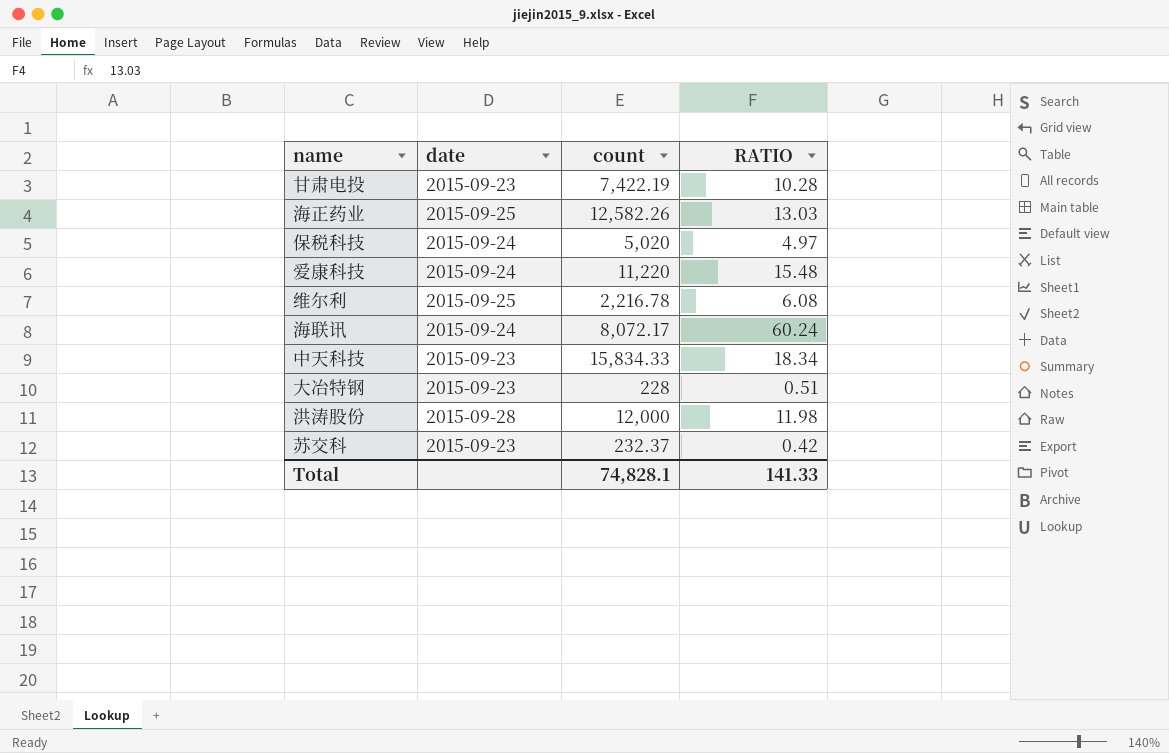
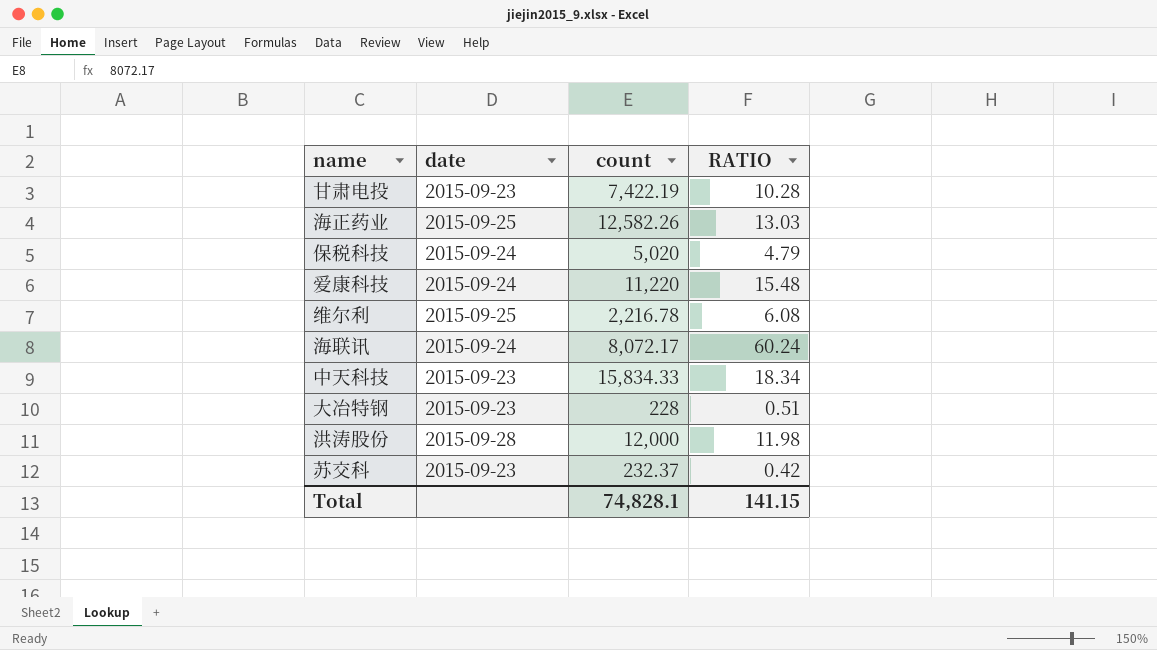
保税科技 | RATIO: 4.97 -> 4.79
Total | RATIO: 141.33 -> 141.15

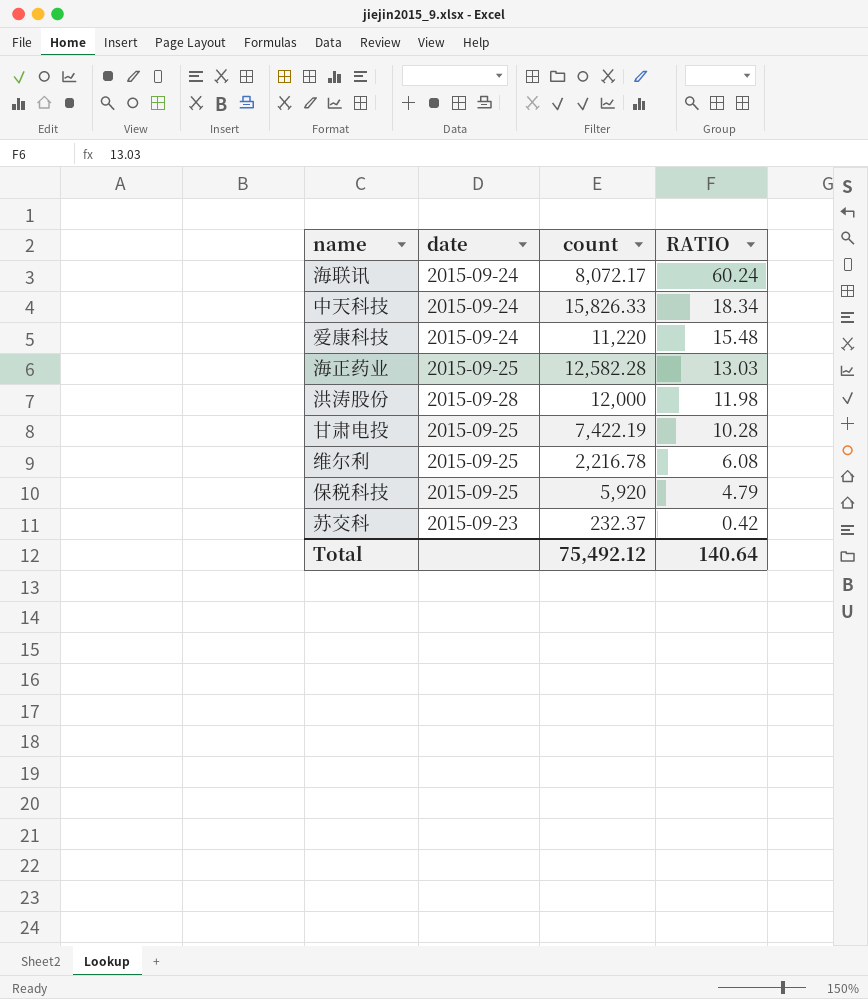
row order: none -> RATIO descending
row 大冶特钢: 2015-09-23 | 228 | 0.51 -> none
中天科技 | date: 2015-09-23 -> 2015-09-24
中天科技 | count: 15,834.33 -> 15,826.33
海正药业 | count: 12,582.26 -> 12,582.28
甘肃电投 | date: 2015-09-23 -> 2015-09-25
保税科技 | date: 2015-09-24 -> 2015-09-25
保税科技 | count: 5,020 -> 5,920
Total | count: 74,828.1 -> 75,492.12
Total | RATIO: 141.15 -> 140.64

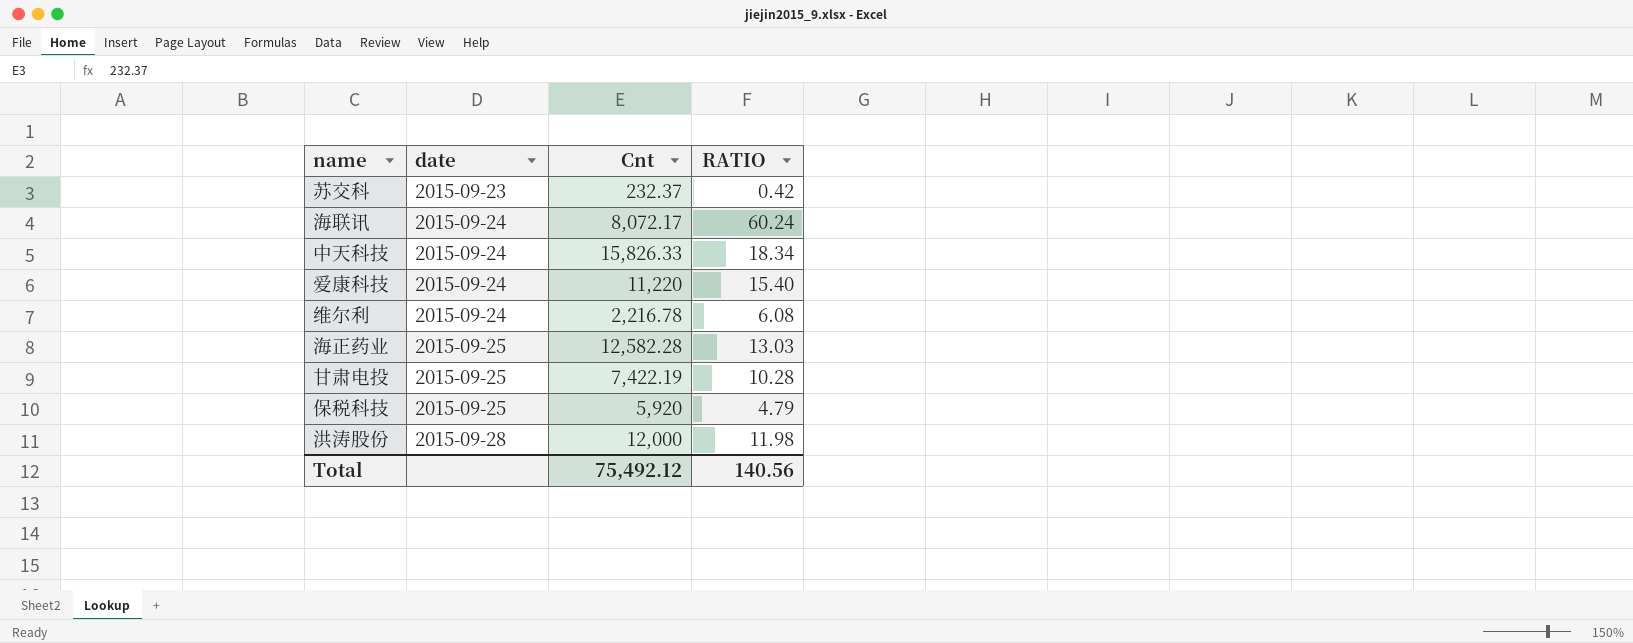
row order: RATIO descending -> date ascending
column name: count -> Cnt
爱康科技 | RATIO: 15.48 -> 15.40
维尔利 | date: 2015-09-25 -> 2015-09-24
Total | RATIO: 140.64 -> 140.56

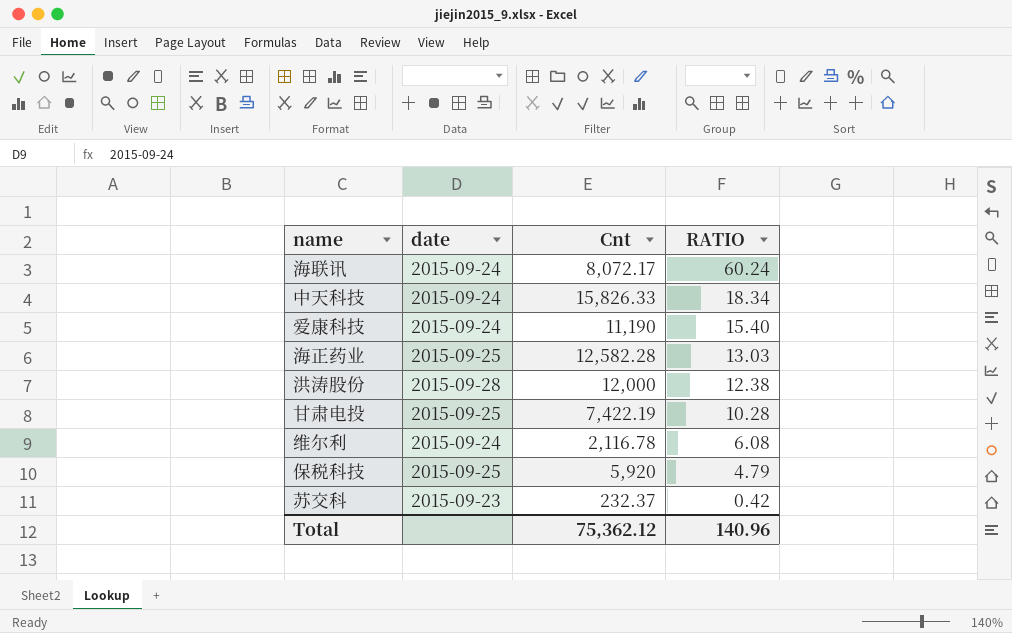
row order: date ascending -> RATIO descending
爱康科技 | Cnt: 11,220 -> 11,190
洪涛股份 | RATIO: 11.98 -> 12.38
维尔利 | Cnt: 2,216.78 -> 2,116.78
Total | Cnt: 75,492.12 -> 75,362.12
Total | RATIO: 140.56 -> 140.96

